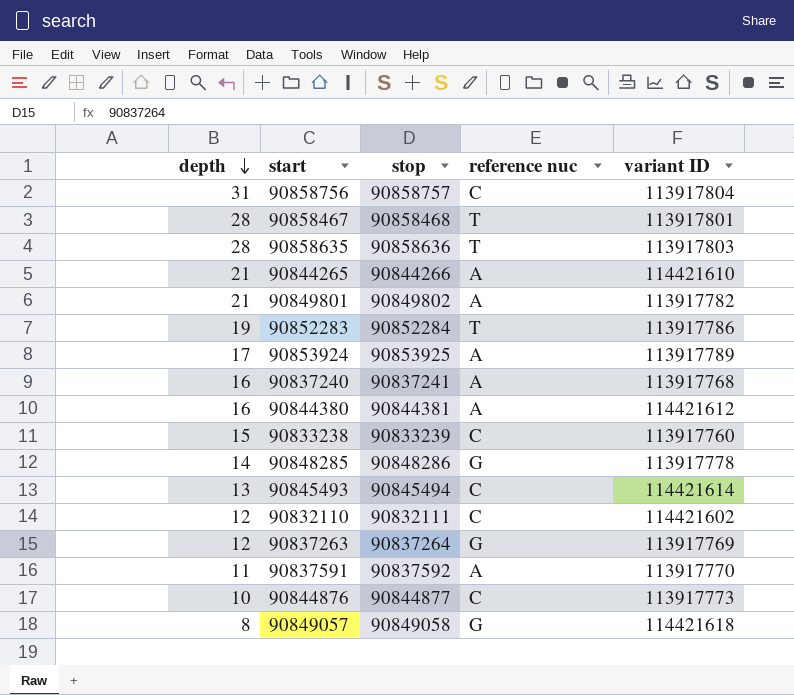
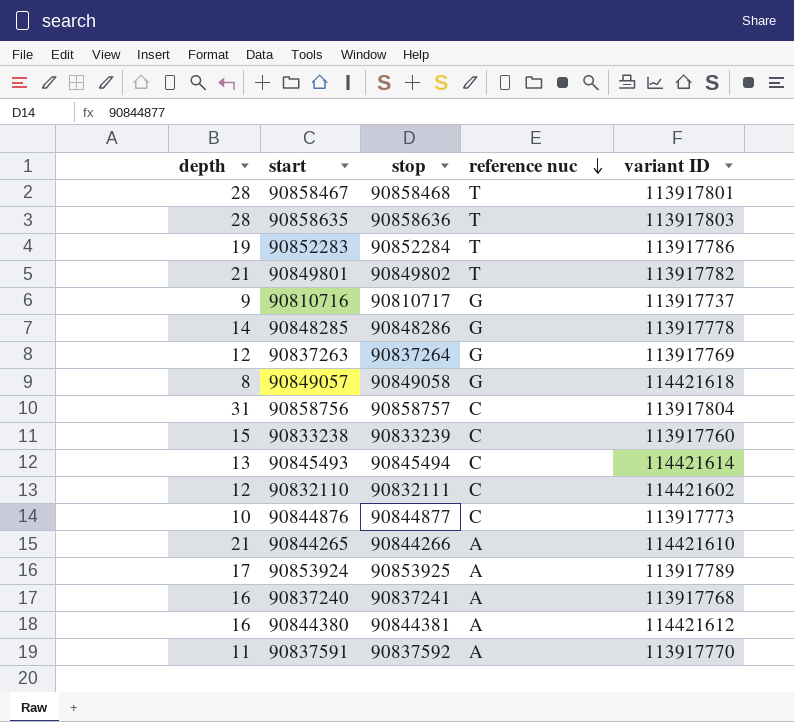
row order: depth descending -> reference nuc descending
90849801 | reference nuc: A -> T
row 90810716: none -> 9 | 90810717 | G | 113917737

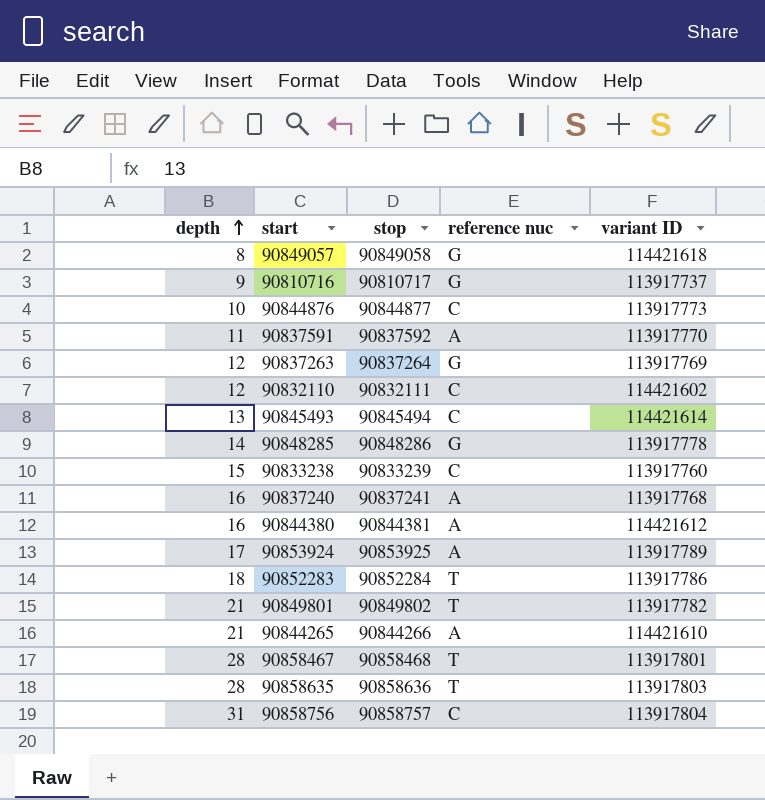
row order: reference nuc descending -> depth ascending
90852283 | depth: 19 -> 18

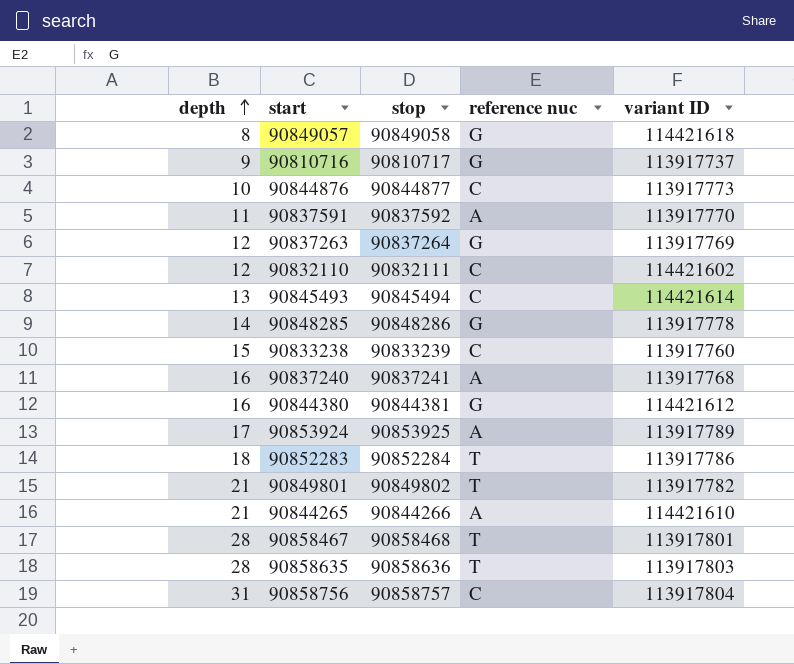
90844380 | reference nuc: A -> G

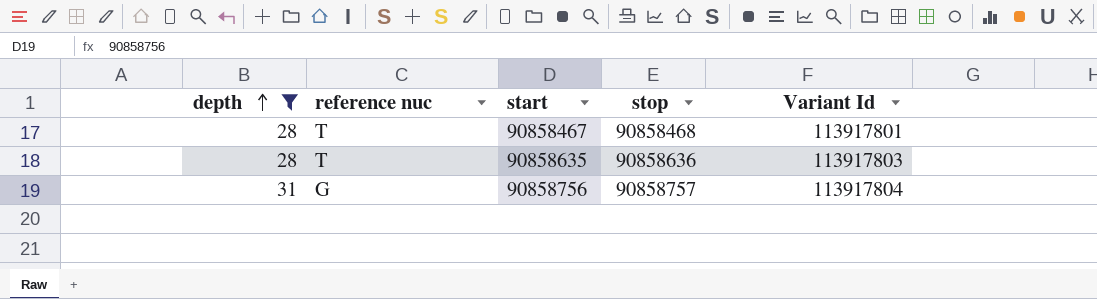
filter: none -> depth >= 28
column reference nuc | position: 4 -> 2
column name: variant ID -> Variant Id
90858756 | reference nuc: C -> G

